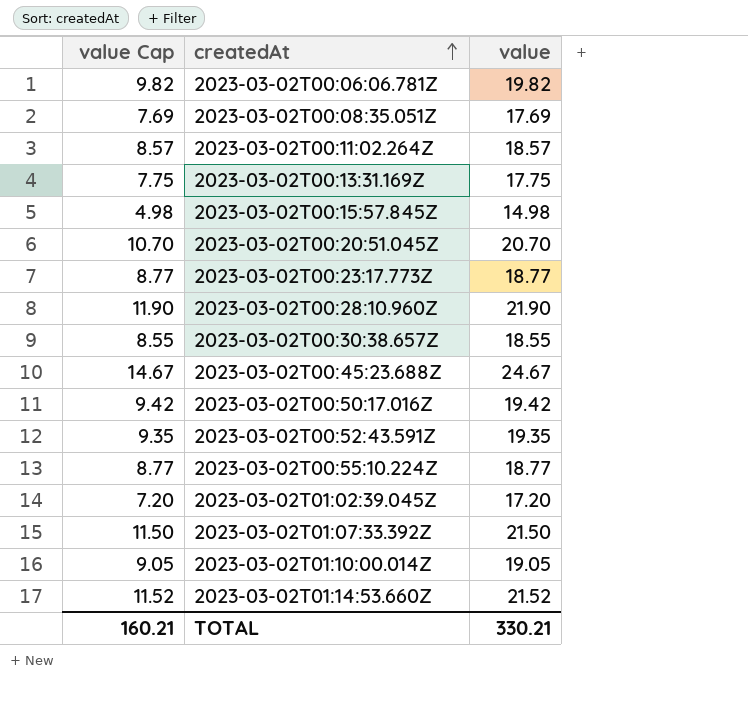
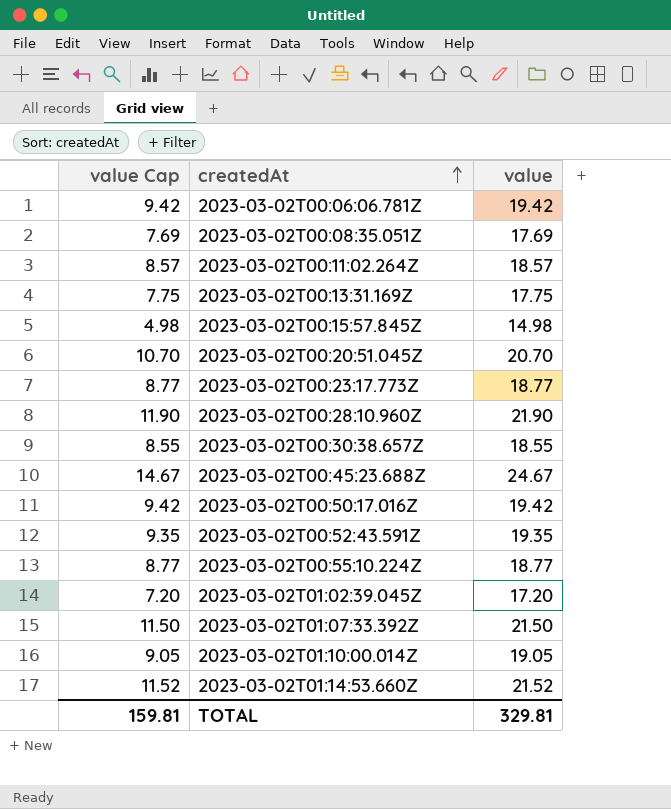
2023-03-02T00:06:06.781Z | value Cap: 9.82 -> 9.42
2023-03-02T00:06:06.781Z | value: 19.82 -> 19.42
TOTAL | value Cap: 160.21 -> 159.81
TOTAL | value: 330.21 -> 329.81

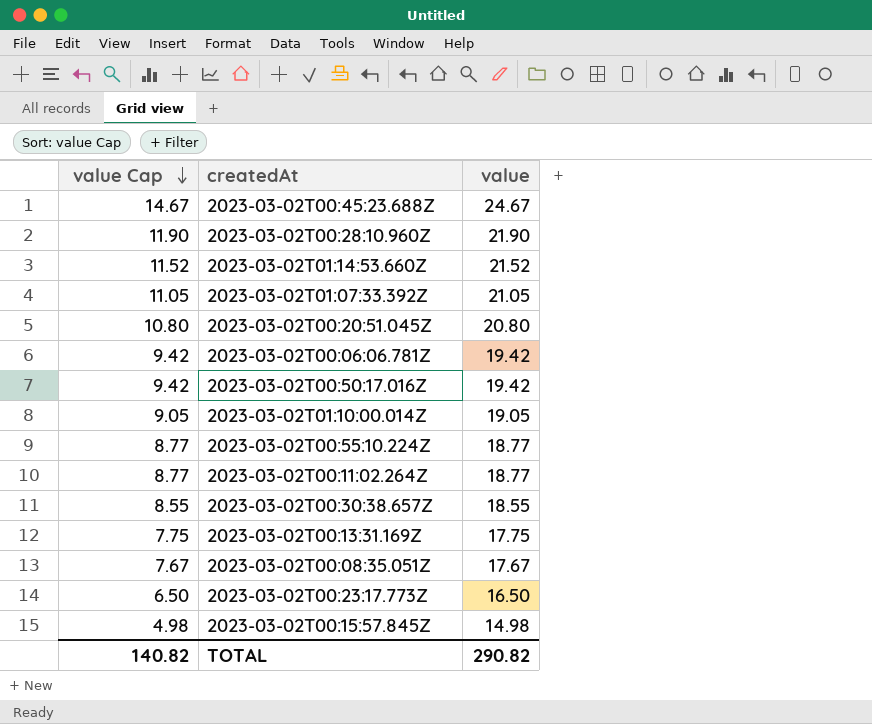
row order: createdAt ascending -> value Cap descending
row 2023-03-02T00:52:43.591Z: 9.35 | 19.35 -> none
row 2023-03-02T01:02:39.045Z: 7.20 | 17.20 -> none
2023-03-02T01:07:33.392Z | value Cap: 11.50 -> 11.05
2023-03-02T01:07:33.392Z | value: 21.50 -> 21.05
2023-03-02T00:20:51.045Z | value Cap: 10.70 -> 10.80
2023-03-02T00:20:51.045Z | value: 20.70 -> 20.80
2023-03-02T00:11:02.264Z | value Cap: 8.57 -> 8.77
2023-03-02T00:11:02.264Z | value: 18.57 -> 18.77
2023-03-02T00:08:35.051Z | value Cap: 7.69 -> 7.67
2023-03-02T00:08:35.051Z | value: 17.69 -> 17.67
2023-03-02T00:23:17.773Z | value Cap: 8.77 -> 6.50
2023-03-02T00:23:17.773Z | value: 18.77 -> 16.50
TOTAL | value Cap: 159.81 -> 140.82
TOTAL | value: 329.81 -> 290.82

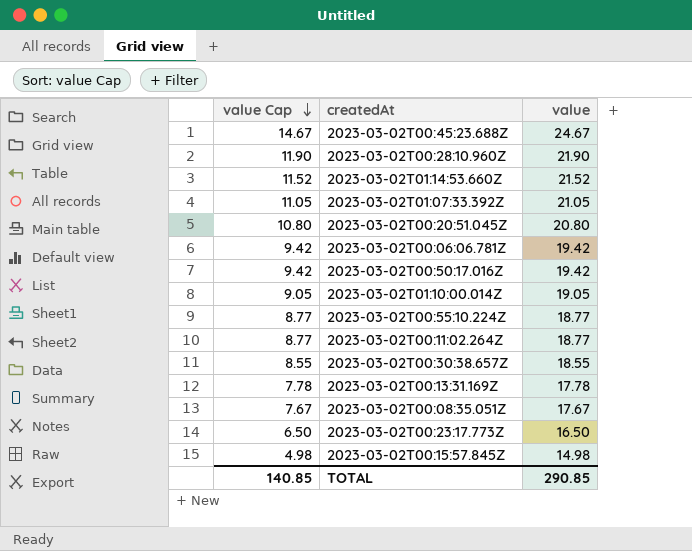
2023-03-02T00:13:31.169Z | value Cap: 7.75 -> 7.78
2023-03-02T00:13:31.169Z | value: 17.75 -> 17.78
TOTAL | value Cap: 140.82 -> 140.85
TOTAL | value: 290.82 -> 290.85

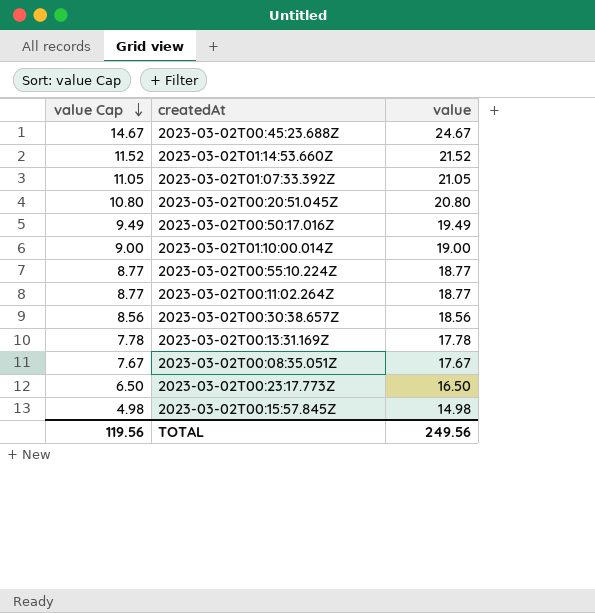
row 2023-03-02T00:28:10.960Z: 11.90 | 21.90 -> none
row 2023-03-02T00:06:06.781Z: 9.42 | 19.42 -> none
2023-03-02T00:50:17.016Z | value Cap: 9.42 -> 9.49
2023-03-02T00:50:17.016Z | value: 19.42 -> 19.49
2023-03-02T01:10:00.014Z | value Cap: 9.05 -> 9.00
2023-03-02T01:10:00.014Z | value: 19.05 -> 19.00
2023-03-02T00:30:38.657Z | value Cap: 8.55 -> 8.56
2023-03-02T00:30:38.657Z | value: 18.55 -> 18.56
TOTAL | value Cap: 140.85 -> 119.56
TOTAL | value: 290.85 -> 249.56

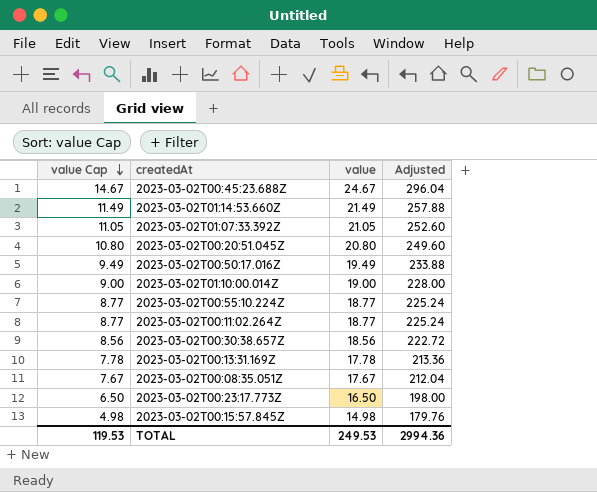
column Adjusted | formula: none -> [value] * 12
2023-03-02T01:14:53.660Z | value Cap: 11.52 -> 11.49
2023-03-02T01:14:53.660Z | value: 21.52 -> 21.49
TOTAL | value Cap: 119.56 -> 119.53
TOTAL | value: 249.56 -> 249.53

